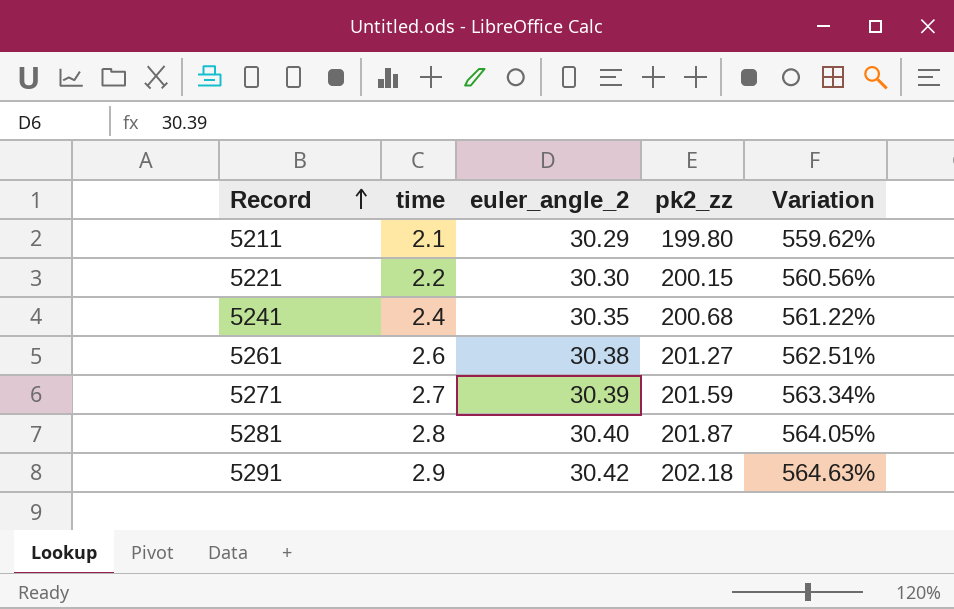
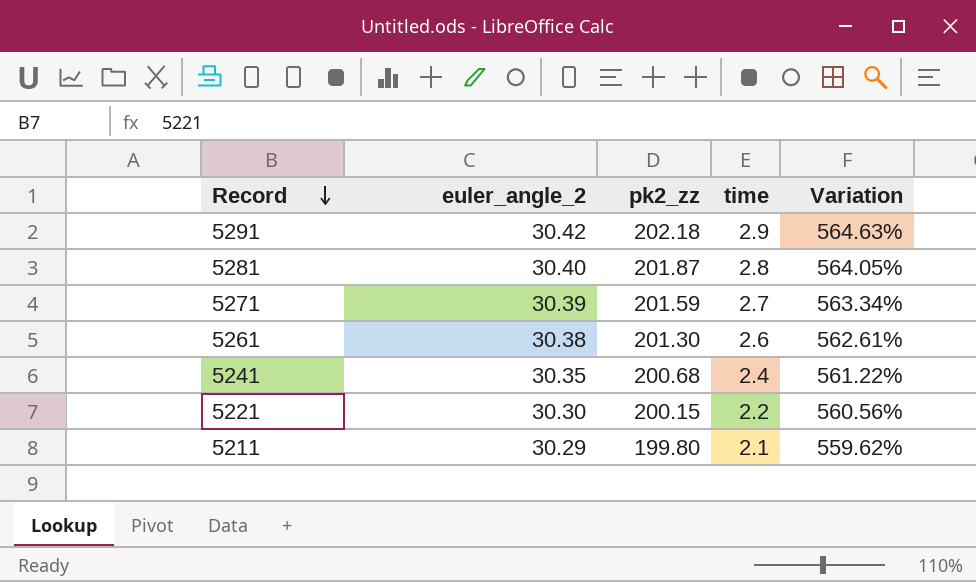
row order: Record ascending -> Record descending
column time | position: 2 -> 4
5261 | pk2_zz: 201.27 -> 201.30
5261 | Variation: 562.51% -> 562.61%

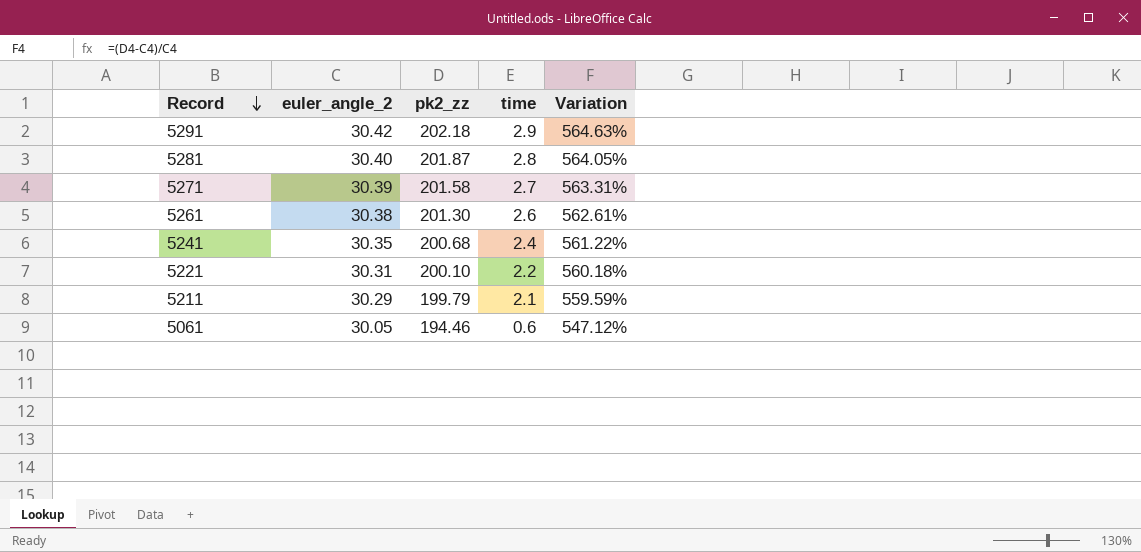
5271 | pk2_zz: 201.59 -> 201.58
5271 | Variation: 563.34% -> 563.31%
5221 | euler_angle_2: 30.30 -> 30.31
5221 | pk2_zz: 200.15 -> 200.10
5221 | Variation: 560.56% -> 560.18%
5211 | pk2_zz: 199.80 -> 199.79
5211 | Variation: 559.62% -> 559.59%
row 5061: none -> 30.05 | 194.46 | 0.6 | 547.12%

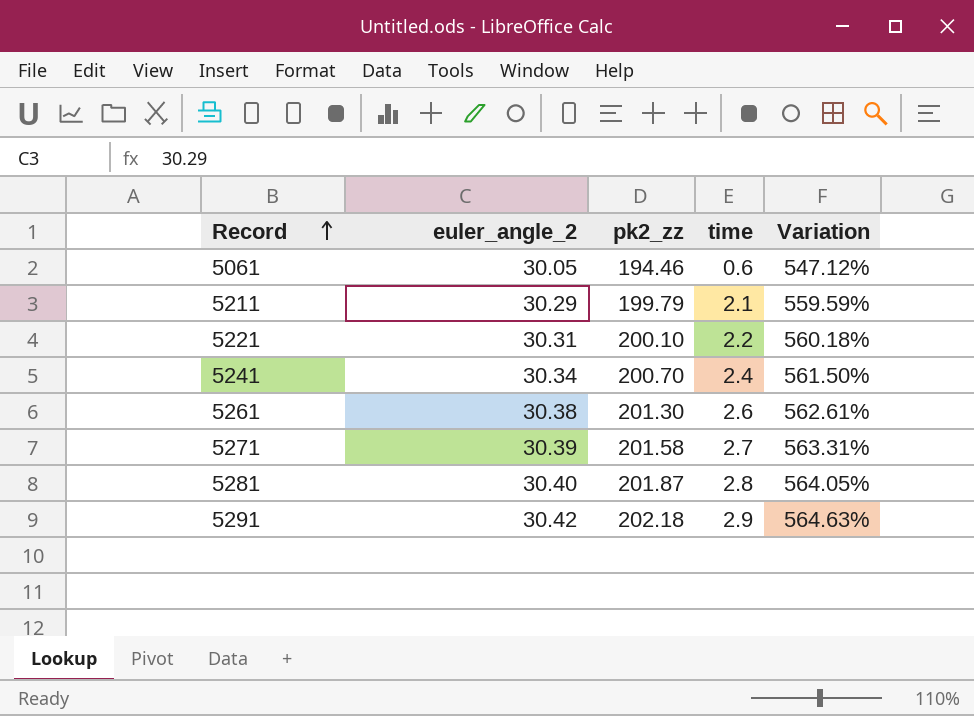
row order: Record descending -> Record ascending
5241 | euler_angle_2: 30.35 -> 30.34
5241 | pk2_zz: 200.68 -> 200.70
5241 | Variation: 561.22% -> 561.50%

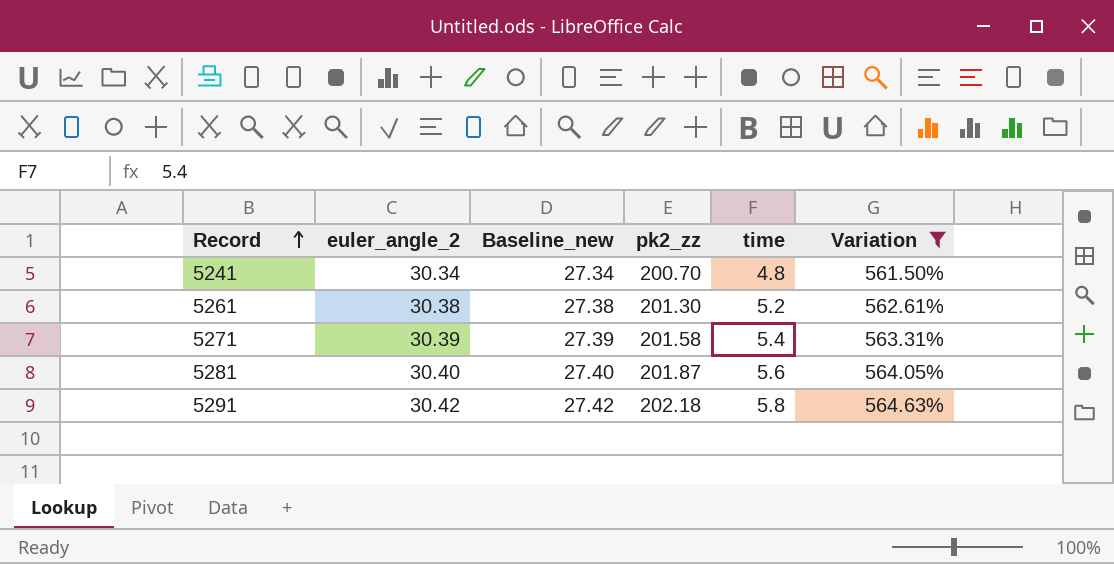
filter: none -> Variation >= 561.50%
column Baseline_new | formula: none -> [euler_angle_2] - 3
5241 | time: 2.4 -> 4.8
5261 | time: 2.6 -> 5.2
5271 | time: 2.7 -> 5.4
5281 | time: 2.8 -> 5.6
5291 | time: 2.9 -> 5.8

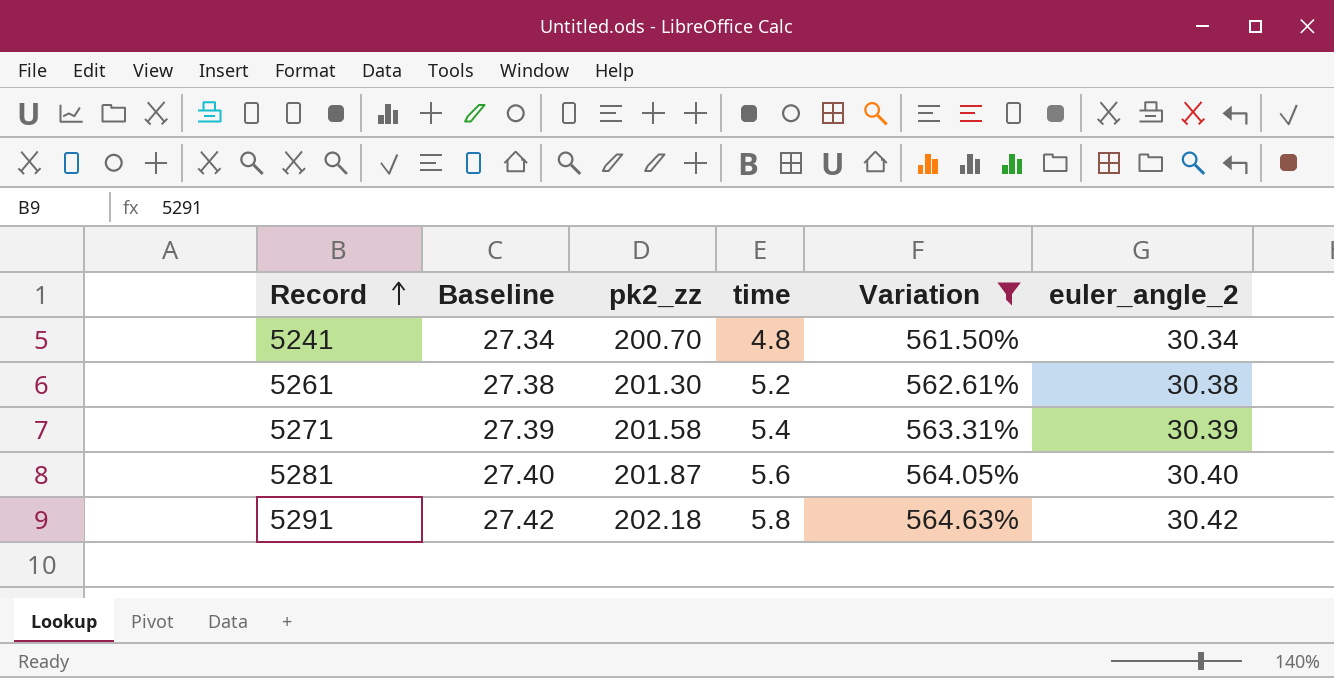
column name: Baseline_new -> Baseline
column euler_angle_2 | position: 2 -> 6

